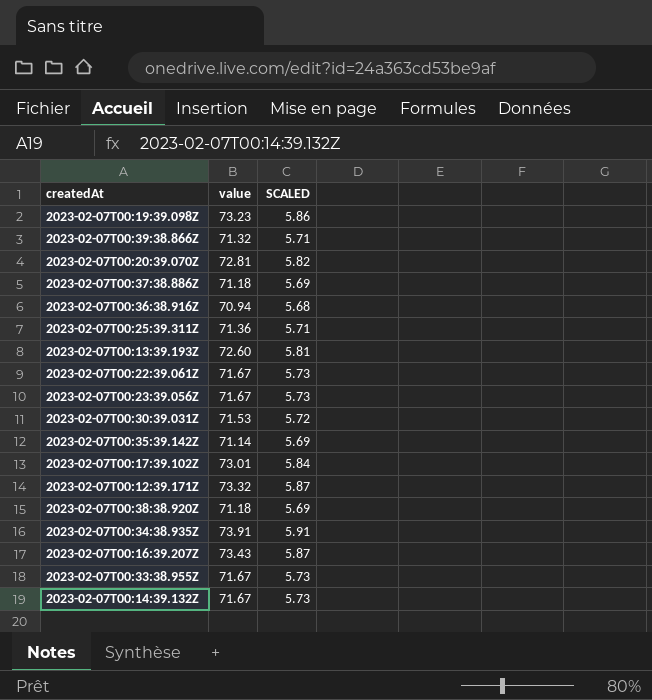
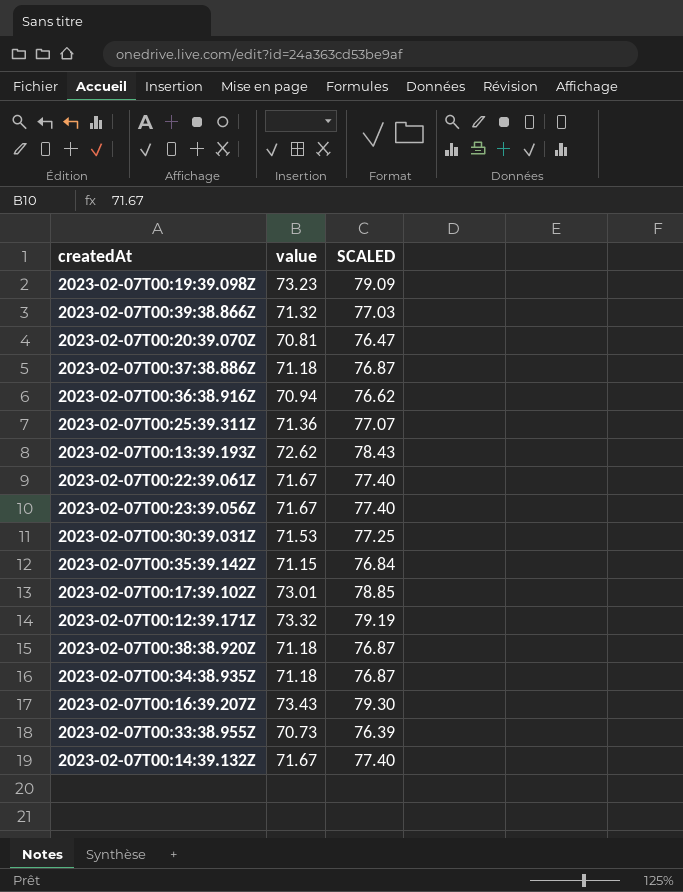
column SCALED | formula: [value] * 0.08 -> [value] * 1.08
2023-02-07T00:20:39.070Z | value: 72.81 -> 70.81
2023-02-07T00:13:39.193Z | value: 72.60 -> 72.62
2023-02-07T00:35:39.142Z | value: 71.14 -> 71.15
2023-02-07T00:34:38.935Z | value: 73.91 -> 71.18
2023-02-07T00:33:38.955Z | value: 71.67 -> 70.73

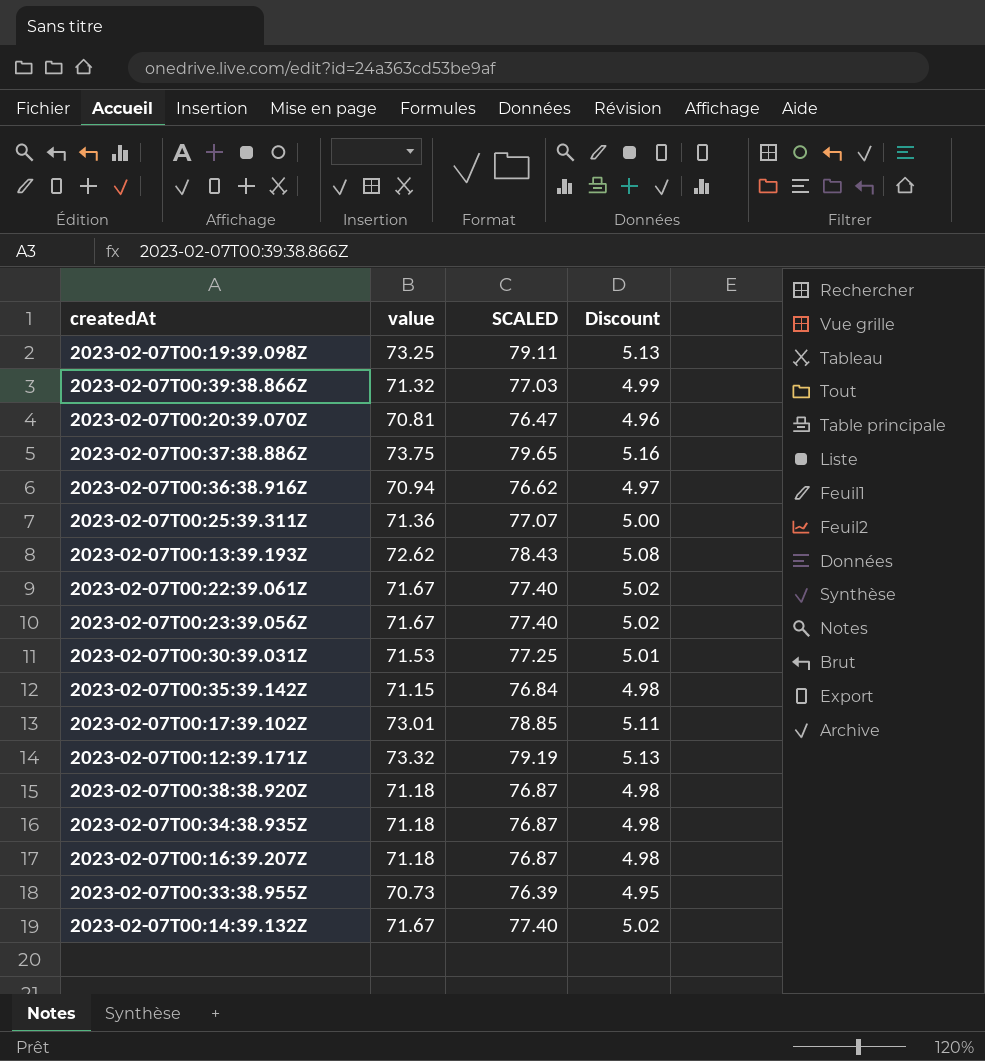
column Discount | formula: none -> [value] * 0.07
2023-02-07T00:19:39.098Z | value: 73.23 -> 73.25
2023-02-07T00:19:39.098Z | SCALED: 79.09 -> 79.11
2023-02-07T00:37:38.886Z | value: 71.18 -> 73.75
2023-02-07T00:37:38.886Z | SCALED: 76.87 -> 79.65
2023-02-07T00:16:39.207Z | value: 73.43 -> 71.18
2023-02-07T00:16:39.207Z | SCALED: 79.30 -> 76.87

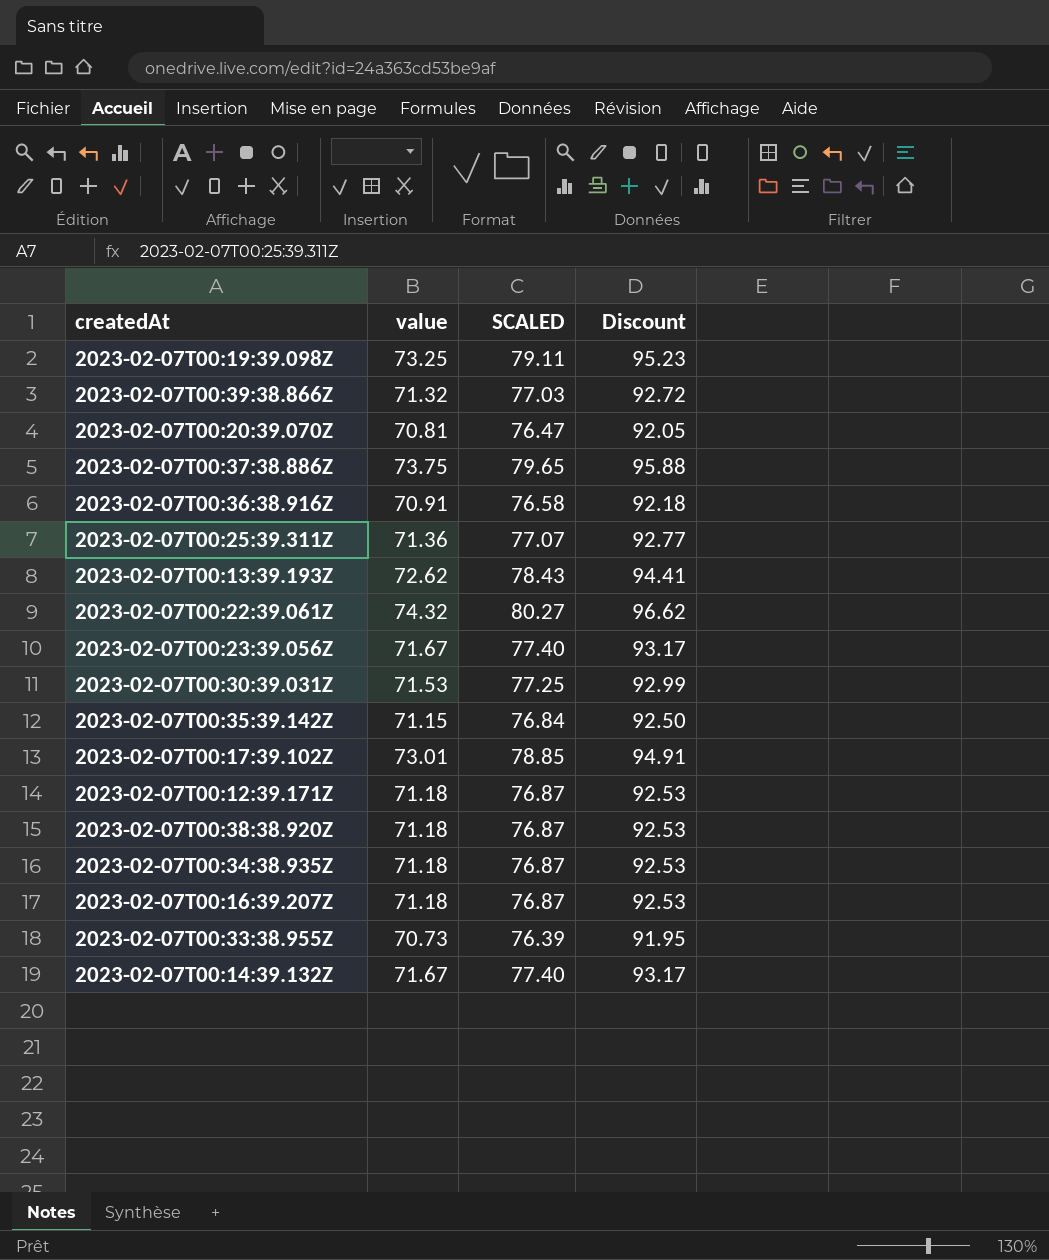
column Discount | formula: [value] * 0.07 -> [value] * 1.3
2023-02-07T00:36:38.916Z | value: 70.94 -> 70.91
2023-02-07T00:36:38.916Z | SCALED: 76.62 -> 76.58
2023-02-07T00:22:39.061Z | value: 71.67 -> 74.32
2023-02-07T00:22:39.061Z | SCALED: 77.40 -> 80.27
2023-02-07T00:12:39.171Z | value: 73.32 -> 71.18
2023-02-07T00:12:39.171Z | SCALED: 79.19 -> 76.87

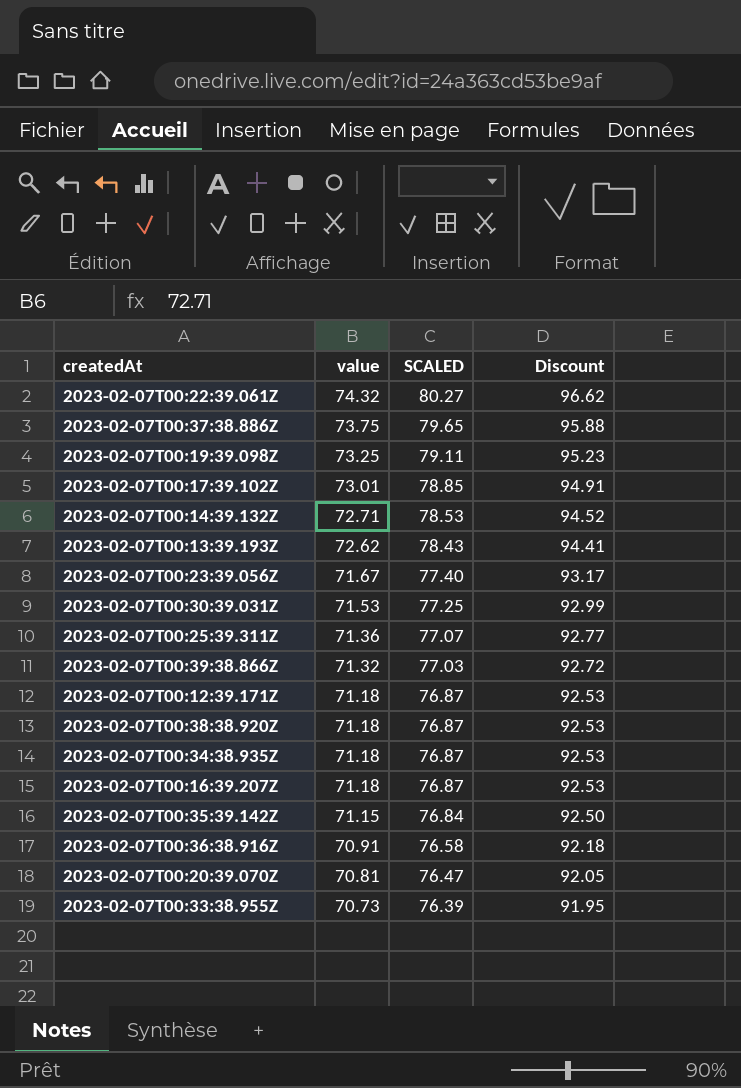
row order: none -> value descending
2023-02-07T00:14:39.132Z | value: 71.67 -> 72.71
2023-02-07T00:14:39.132Z | SCALED: 77.40 -> 78.53
2023-02-07T00:14:39.132Z | Discount: 93.17 -> 94.52

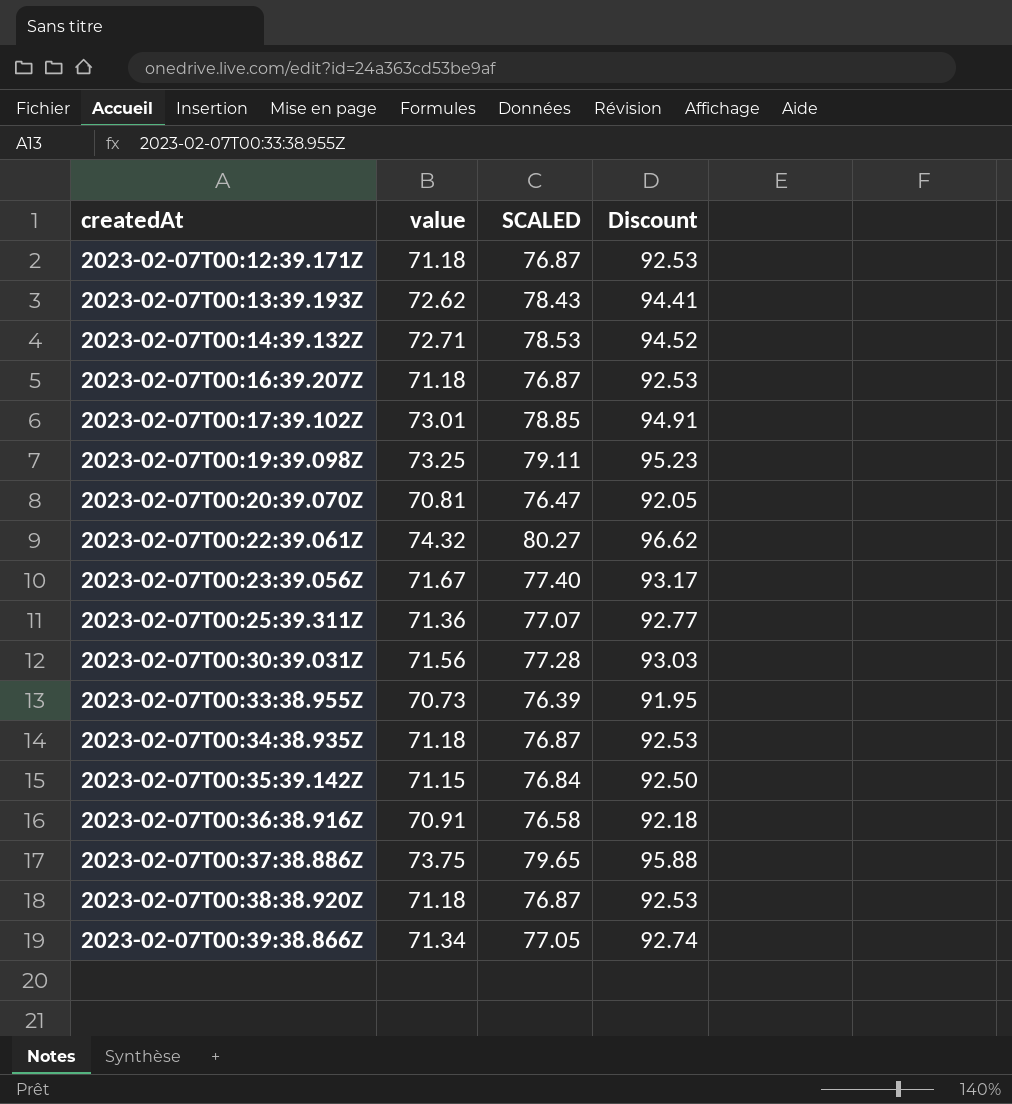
row order: value descending -> createdAt ascending
2023-02-07T00:30:39.031Z | value: 71.53 -> 71.56
2023-02-07T00:30:39.031Z | SCALED: 77.25 -> 77.28
2023-02-07T00:30:39.031Z | Discount: 92.99 -> 93.03
2023-02-07T00:39:38.866Z | value: 71.32 -> 71.34
2023-02-07T00:39:38.866Z | SCALED: 77.03 -> 77.05
2023-02-07T00:39:38.866Z | Discount: 92.72 -> 92.74

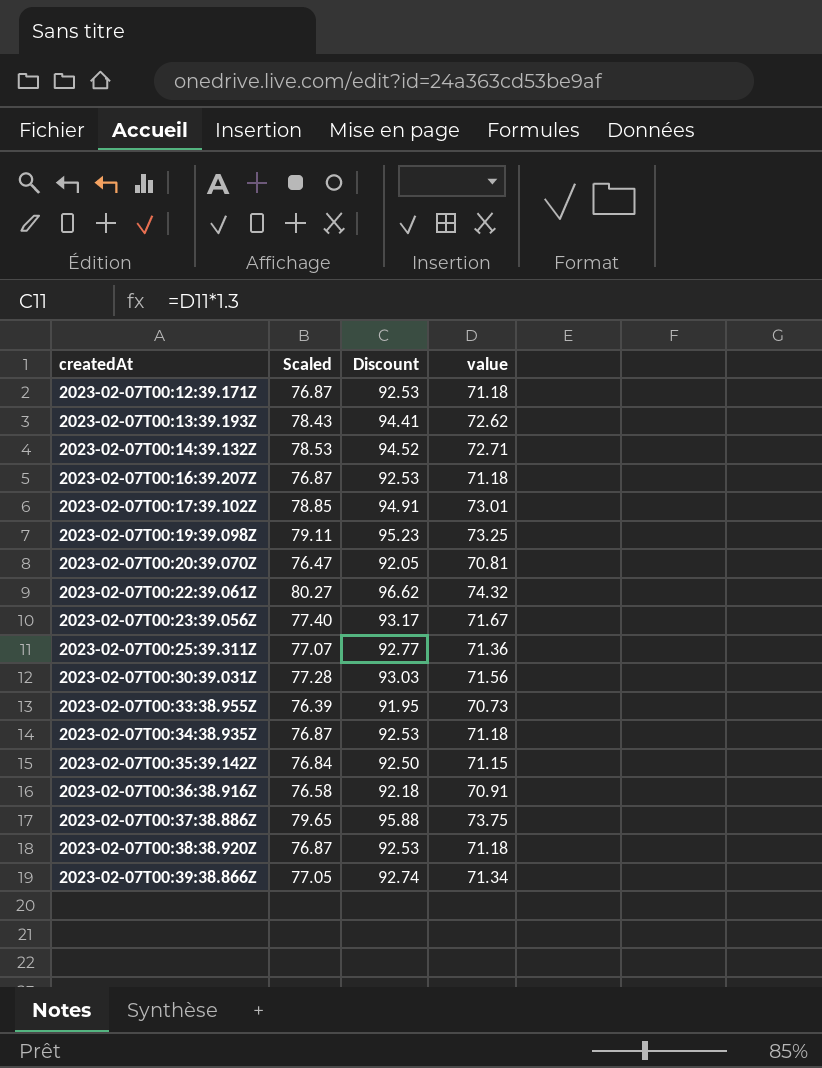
column name: SCALED -> Scaled
column value | position: 2 -> 4

